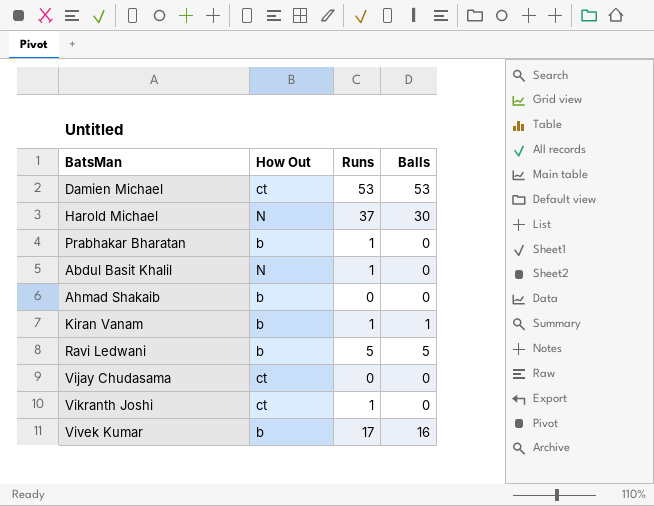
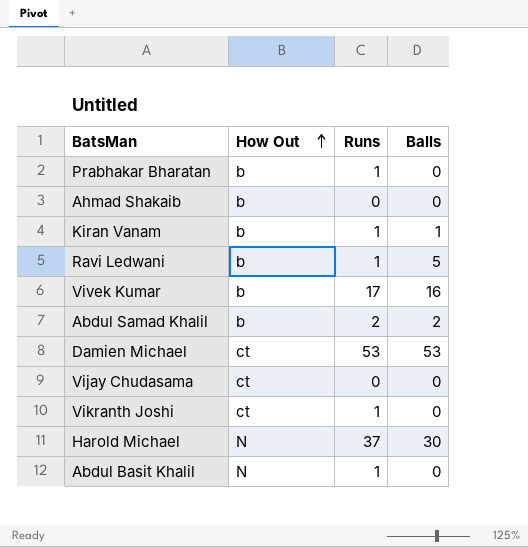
row order: none -> How Out ascending
Ravi Ledwani | Runs: 5 -> 1
row Abdul Samad Khalil: none -> b | 2 | 2

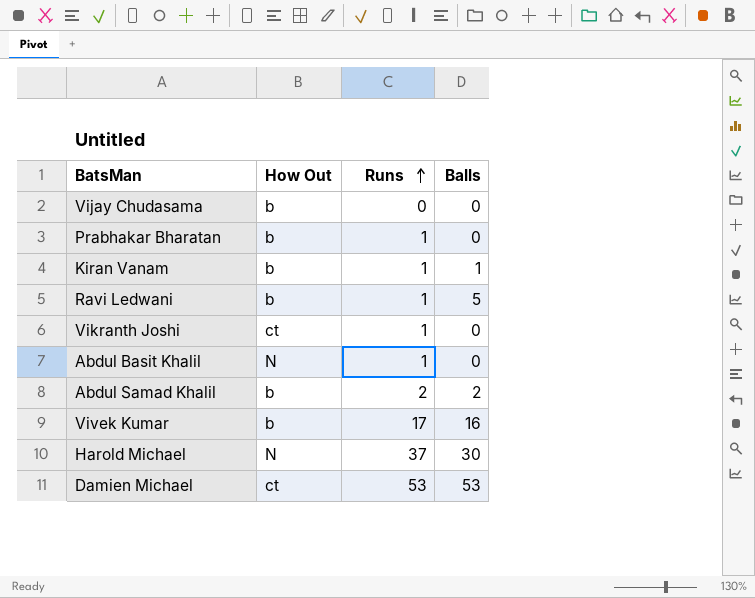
row order: How Out ascending -> Runs ascending
row Ahmad Shakaib: b | 0 | 0 -> none
Vijay Chudasama | How Out: ct -> b

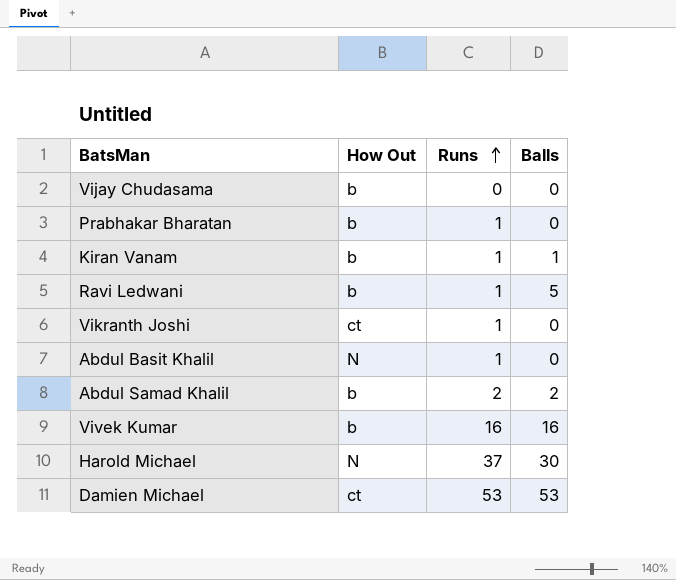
Vivek Kumar | Runs: 17 -> 16

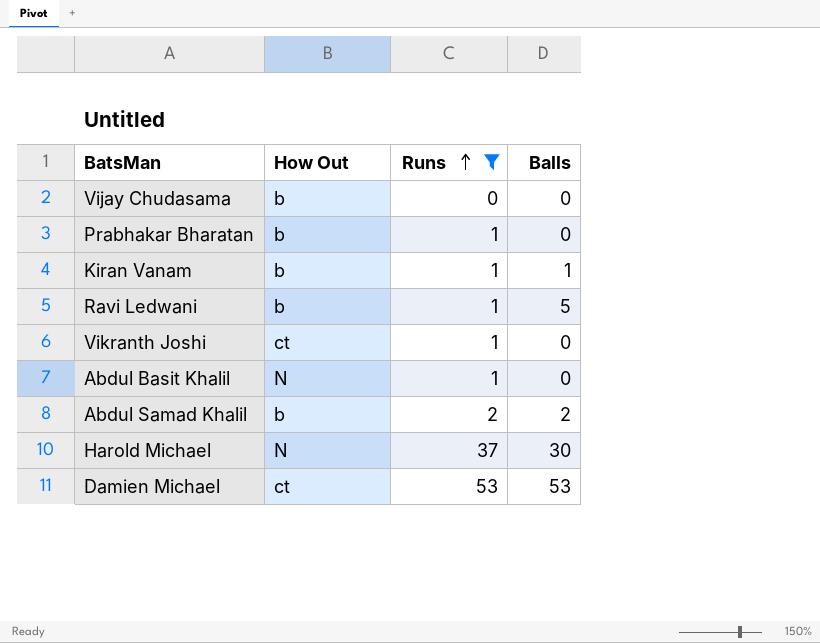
filter: none -> Runs != 16

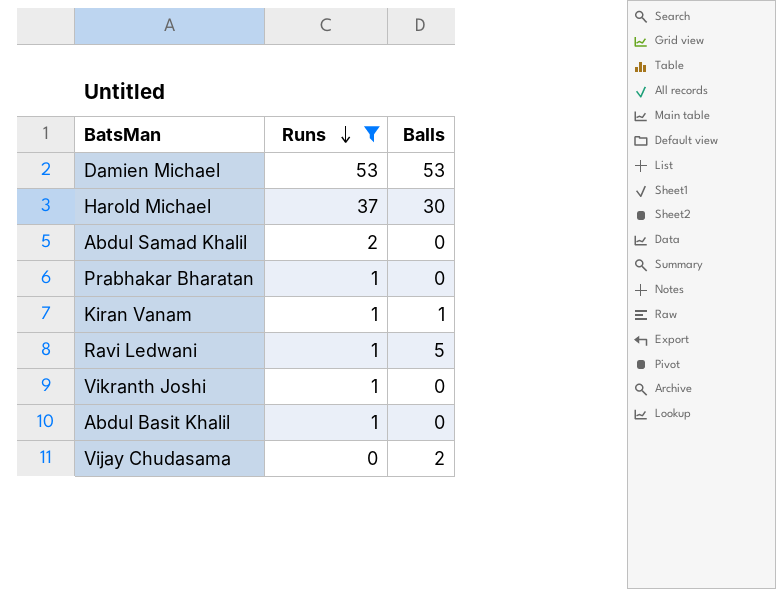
row order: Runs ascending -> Runs descending
column How Out | position: 2 -> none
Abdul Samad Khalil | Balls: 2 -> 0
Vijay Chudasama | Balls: 0 -> 2

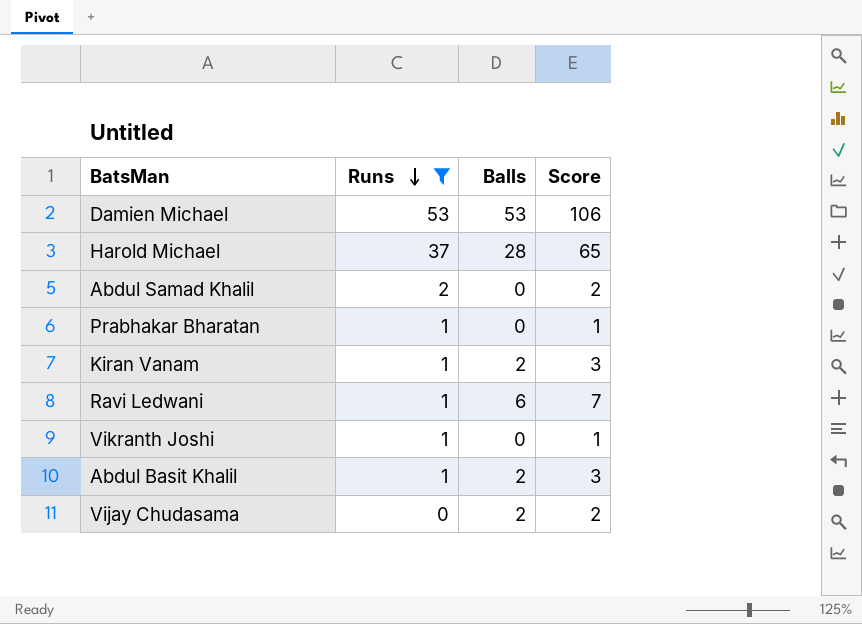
column Score | formula: none -> [Runs] + [Balls]
Harold Michael | Balls: 30 -> 28
Kiran Vanam | Balls: 1 -> 2
Ravi Ledwani | Balls: 5 -> 6
Abdul Basit Khalil | Balls: 0 -> 2

